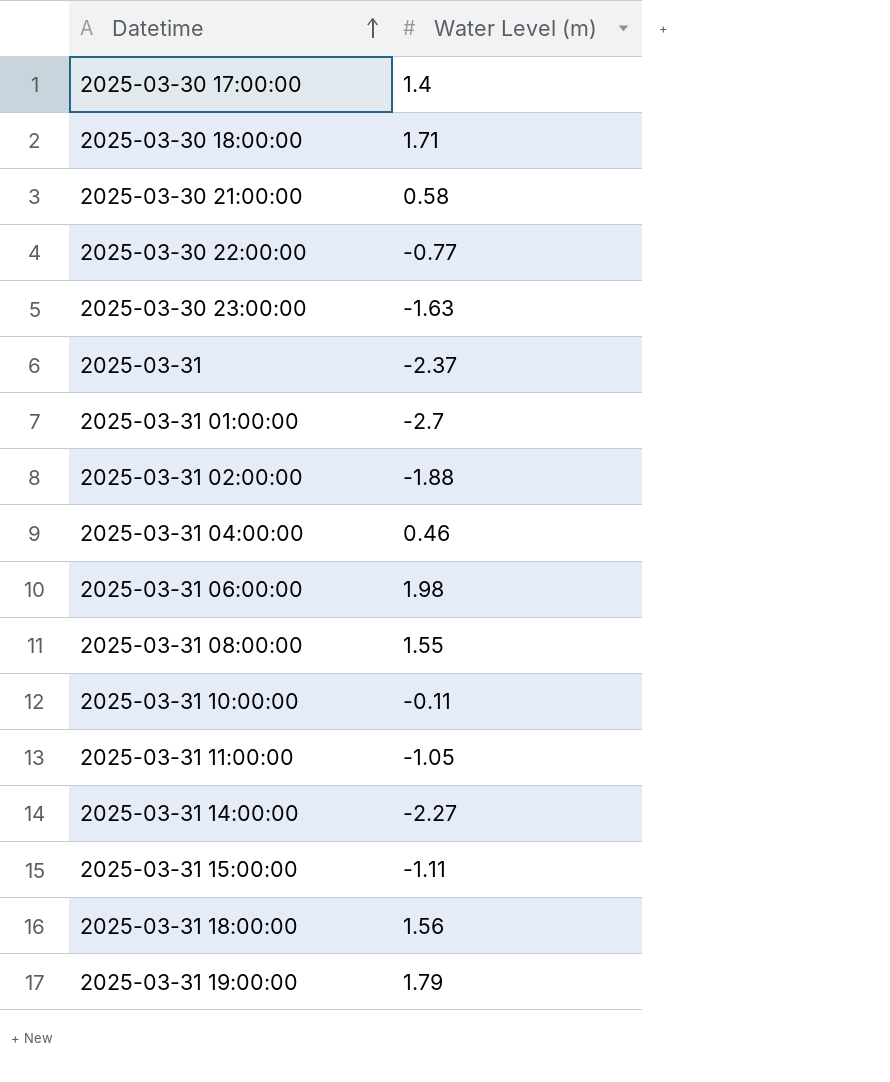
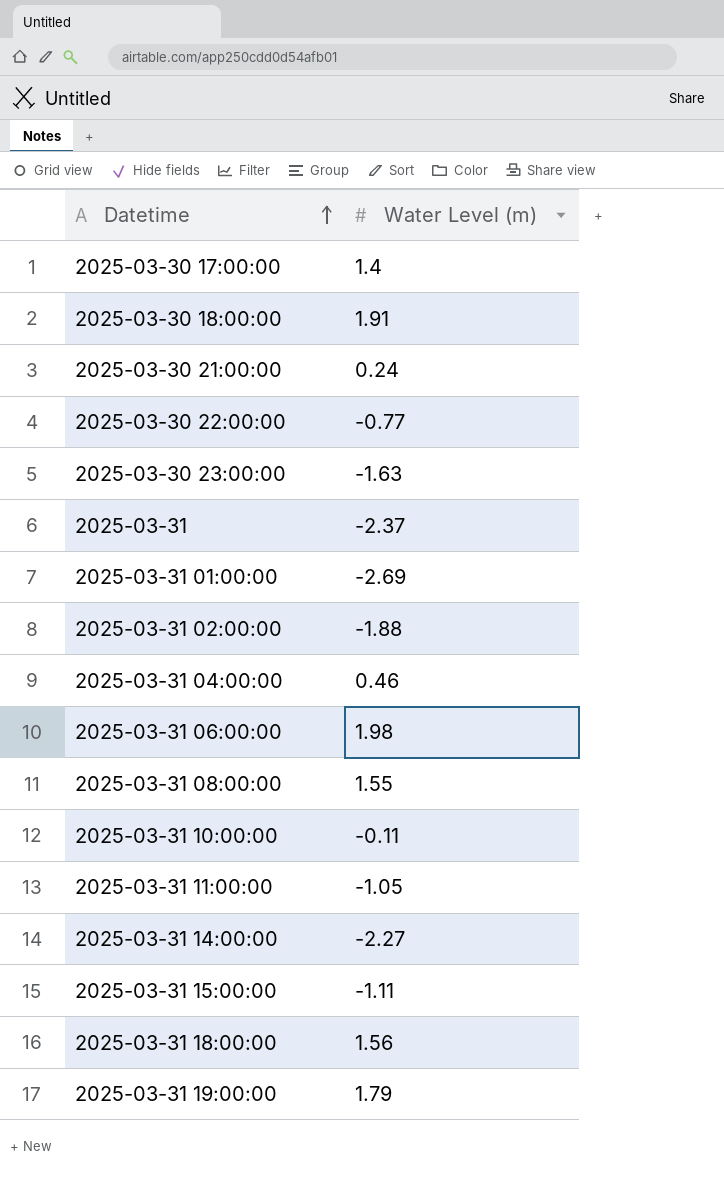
2025-03-30 18:00:00 | Water Level (m): 1.71 -> 1.91
2025-03-30 21:00:00 | Water Level (m): 0.58 -> 0.24
2025-03-31 01:00:00 | Water Level (m): -2.7 -> -2.69

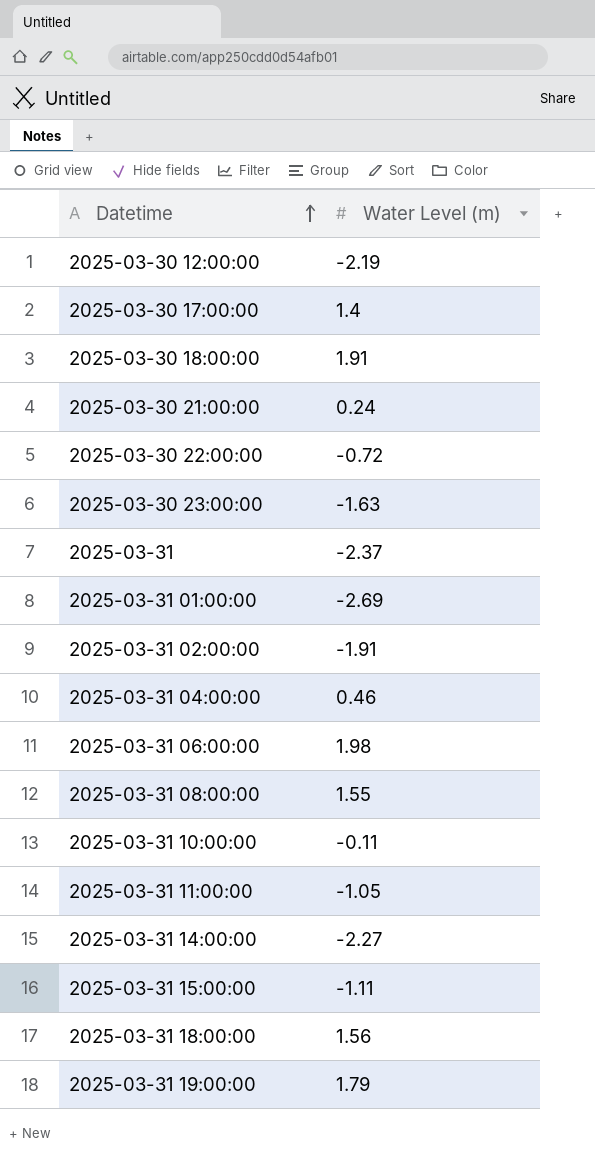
row 2025-03-30 12:00:00: none -> -2.19
2025-03-30 22:00:00 | Water Level (m): -0.77 -> -0.72
2025-03-31 02:00:00 | Water Level (m): -1.88 -> -1.91

